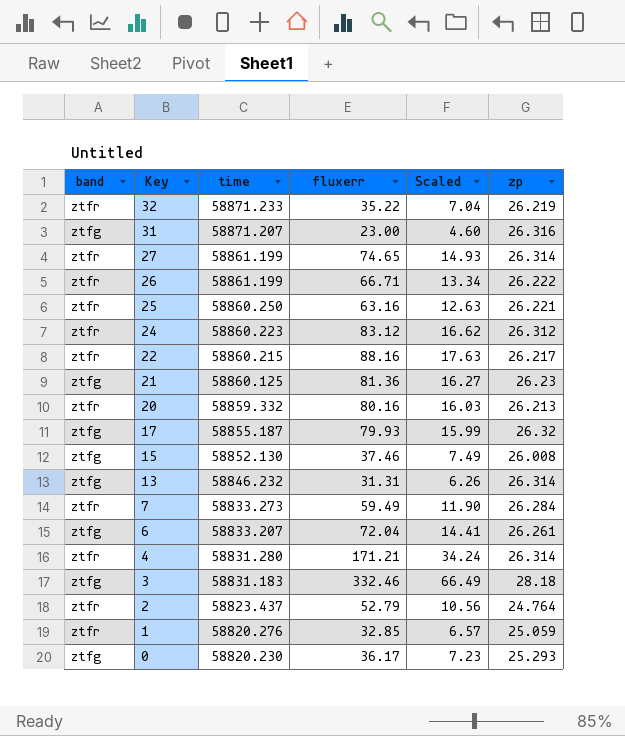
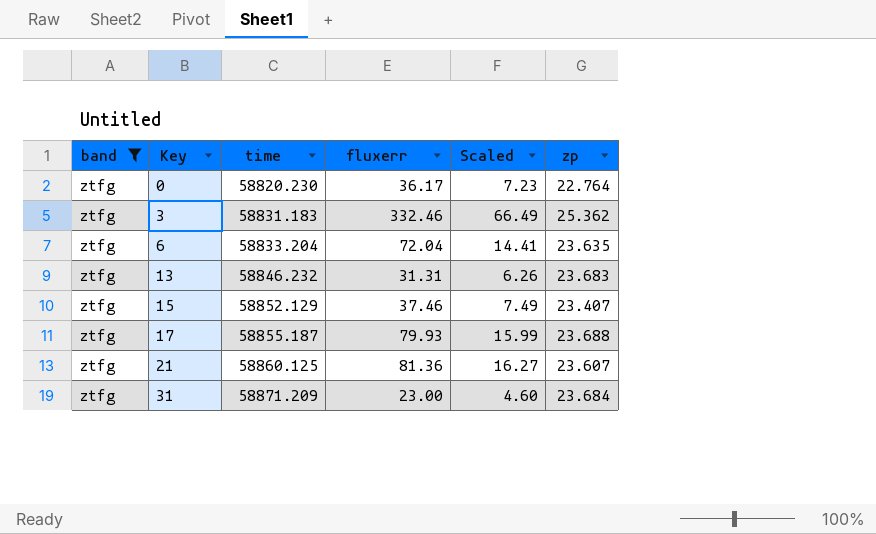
filter: none -> band = ztfg
row order: Key descending -> Key ascending
0 | zp: 25.293 -> 22.764
3 | zp: 28.18 -> 25.362
6 | time: 58833.207 -> 58833.204
6 | zp: 26.261 -> 23.635
13 | zp: 26.314 -> 23.683
15 | time: 58852.130 -> 58852.129
15 | zp: 26.008 -> 23.407
17 | zp: 26.32 -> 23.688
21 | zp: 26.23 -> 23.607
31 | time: 58871.207 -> 58871.209
31 | zp: 26.316 -> 23.684

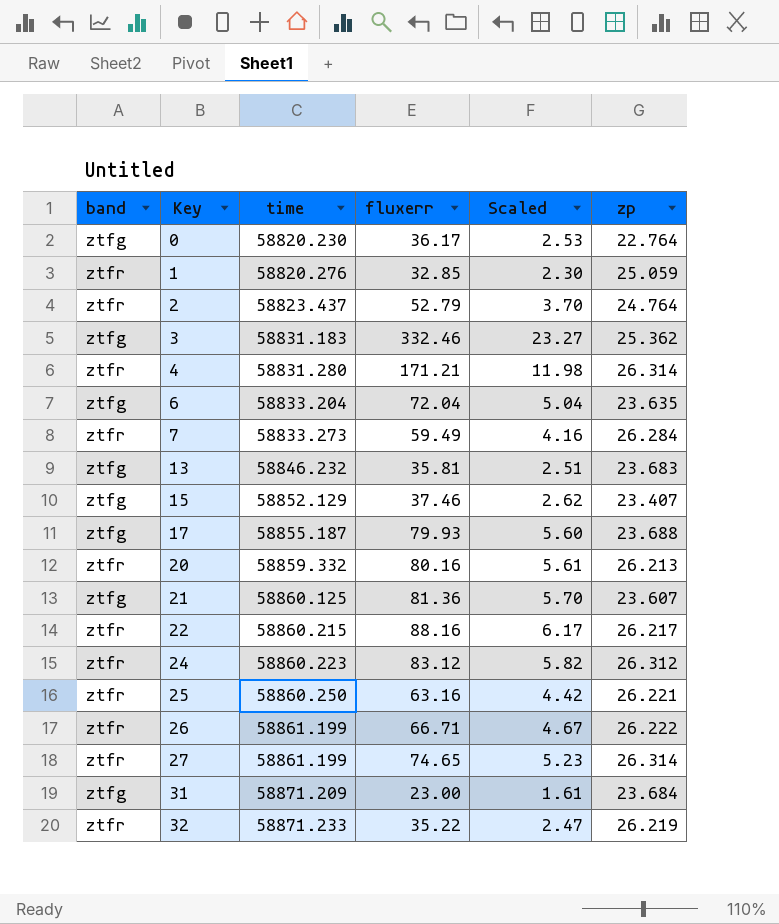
filter: band = ztfg -> none
column Scaled | formula: [fluxerr] * 0.2 -> [fluxerr] * 0.07
13 | fluxerr: 31.31 -> 35.81

